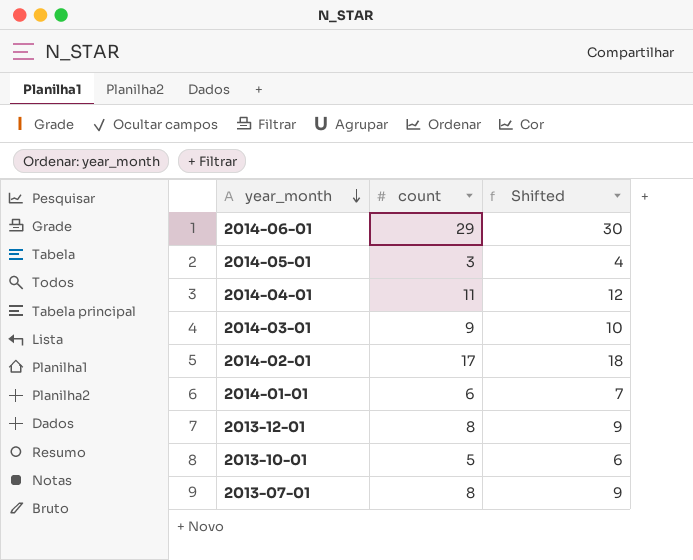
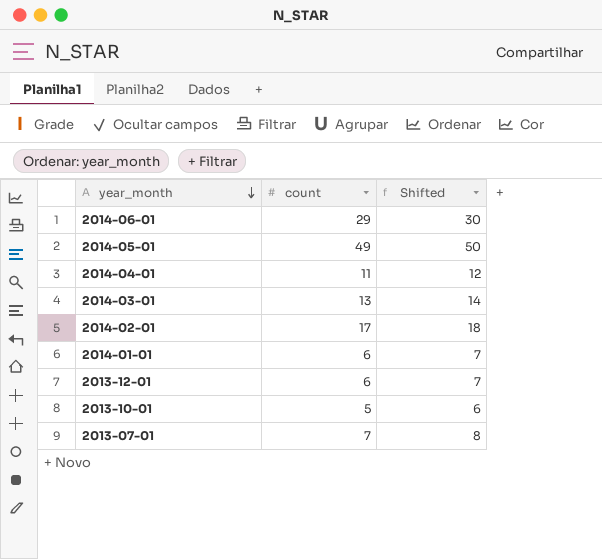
2014-05-01 | count: 3 -> 49
2014-05-01 | Shifted: 4 -> 50
2014-03-01 | count: 9 -> 13
2014-03-01 | Shifted: 10 -> 14
2013-12-01 | count: 8 -> 6
2013-12-01 | Shifted: 9 -> 7
2013-07-01 | count: 8 -> 7
2013-07-01 | Shifted: 9 -> 8

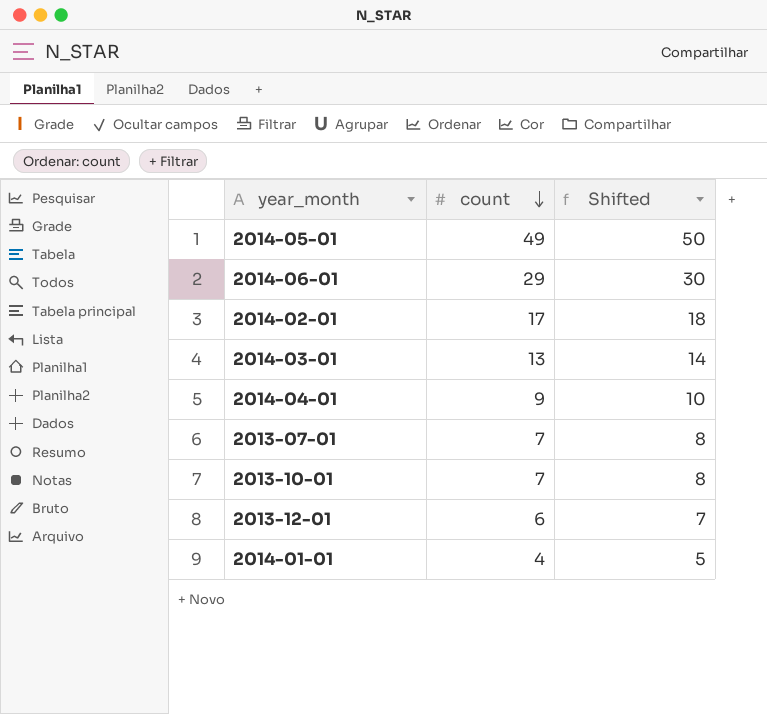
row order: year_month descending -> count descending
2014-04-01 | count: 11 -> 9
2014-04-01 | Shifted: 12 -> 10
2013-10-01 | count: 5 -> 7
2013-10-01 | Shifted: 6 -> 8
2014-01-01 | count: 6 -> 4
2014-01-01 | Shifted: 7 -> 5

